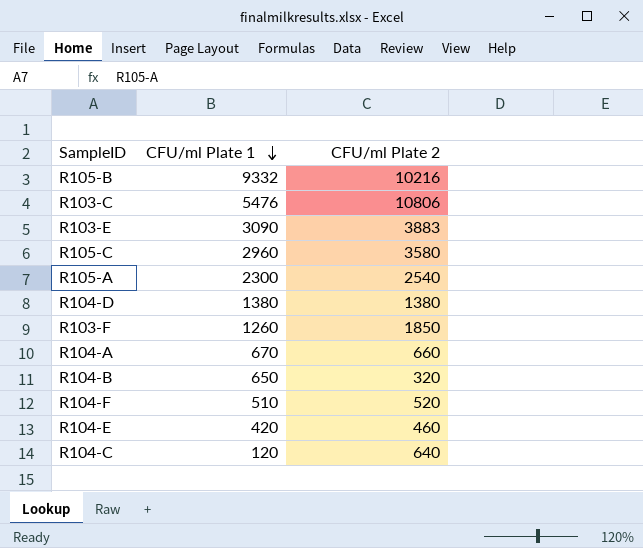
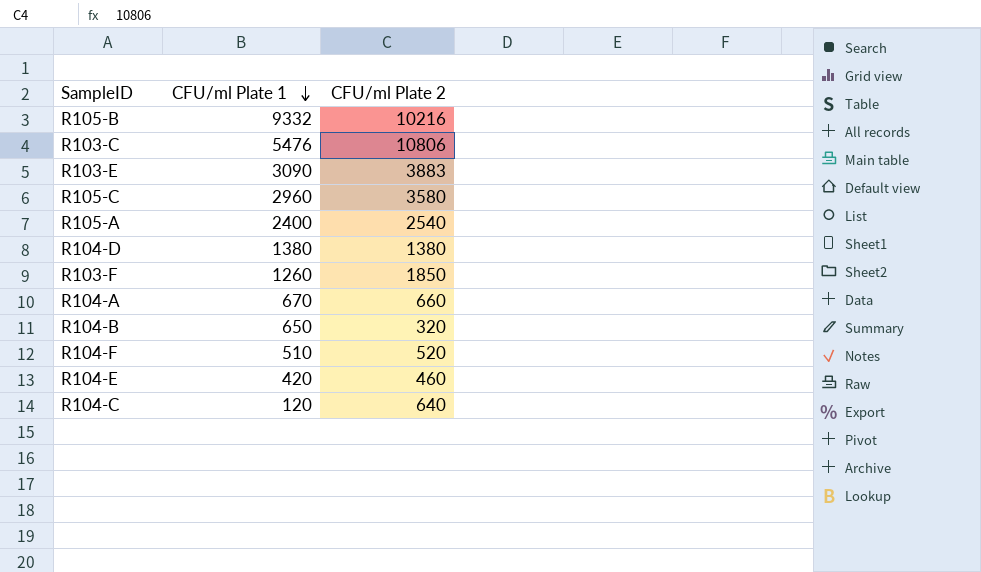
R105-A | CFU/ml Plate 1: 2300 -> 2400

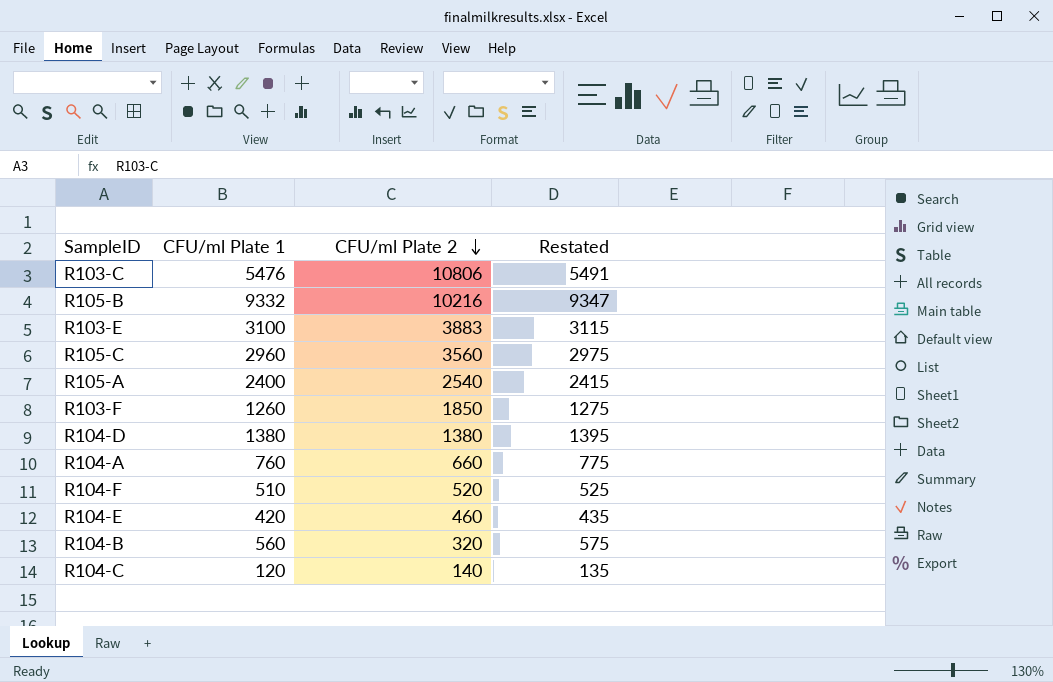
row order: CFU/ml Plate 1 descending -> CFU/ml Plate 2 descending
column Restated | formula: none -> [CFU/ml Plate 1] + 15
R103-E | CFU/ml Plate 1: 3090 -> 3100
R105-C | CFU/ml Plate 2: 3580 -> 3560
R104-A | CFU/ml Plate 1: 670 -> 760
R104-B | CFU/ml Plate 1: 650 -> 560
R104-C | CFU/ml Plate 2: 640 -> 140

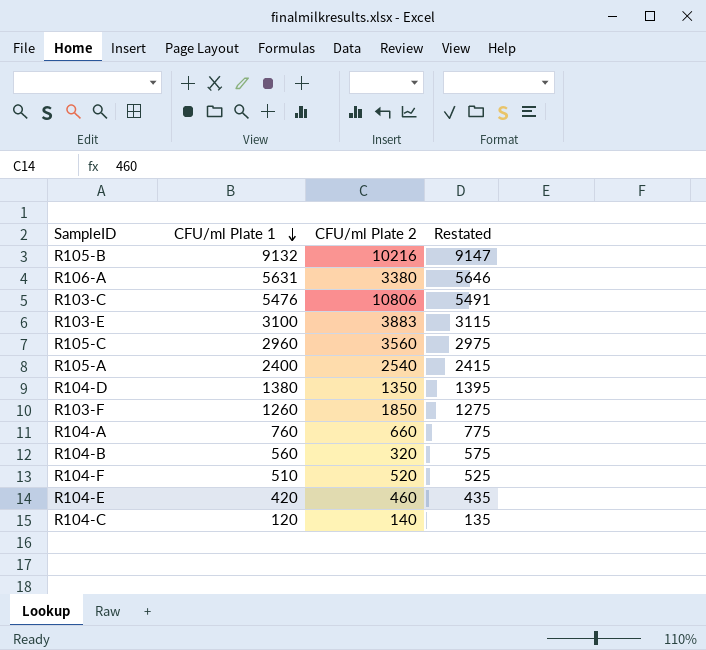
row order: CFU/ml Plate 2 descending -> CFU/ml Plate 1 descending
R105-B | CFU/ml Plate 1: 9332 -> 9132
R105-B | Restated: 9347 -> 9147
row R106-A: none -> 5631 | 3380 | 5646
R104-D | CFU/ml Plate 2: 1380 -> 1350

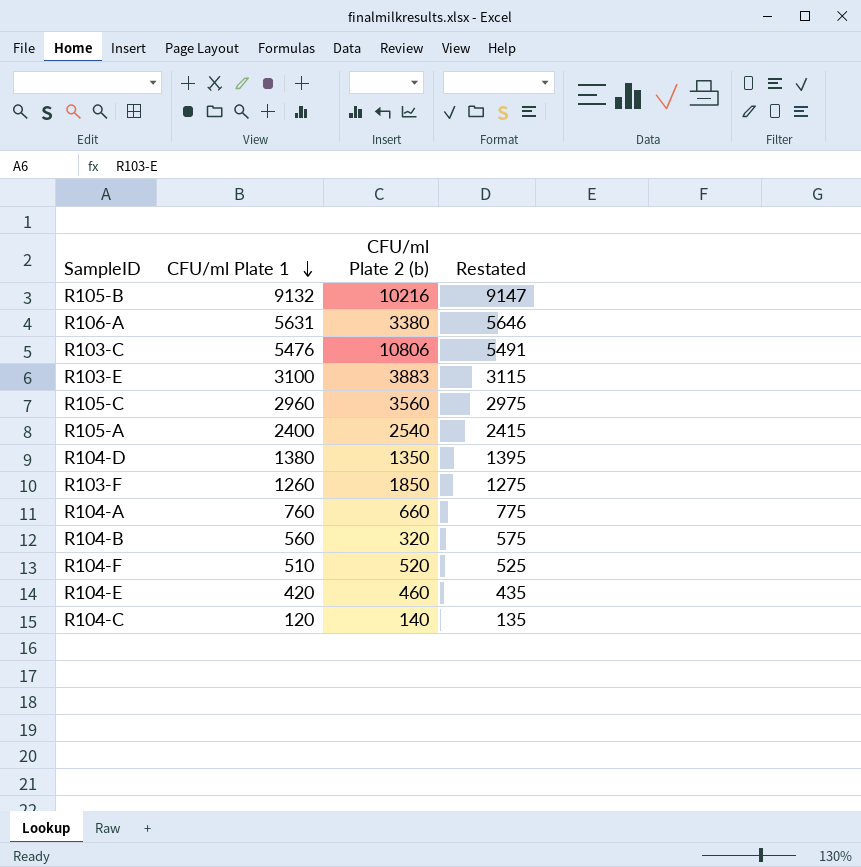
column name: CFU/ml Plate 2 -> CFU/ml Plate 2 (b)

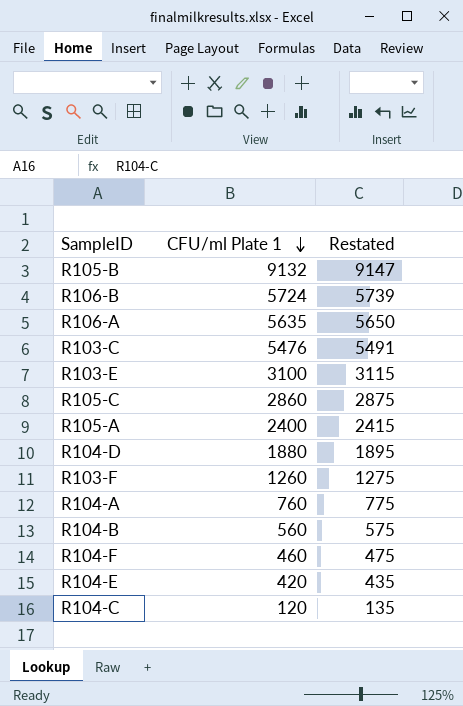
column CFU/ml Plate 2 (b) | position: 3 -> none
row R106-B: none -> 5724 | 5739
R106-A | CFU/ml Plate 1: 5631 -> 5635
R106-A | Restated: 5646 -> 5650
R105-C | CFU/ml Plate 1: 2960 -> 2860
R105-C | Restated: 2975 -> 2875
R104-D | CFU/ml Plate 1: 1380 -> 1880
R104-D | Restated: 1395 -> 1895
R104-F | CFU/ml Plate 1: 510 -> 460
R104-F | Restated: 525 -> 475

